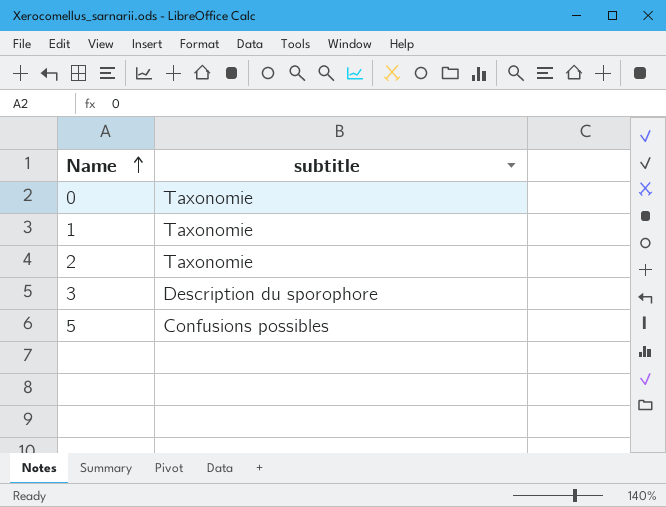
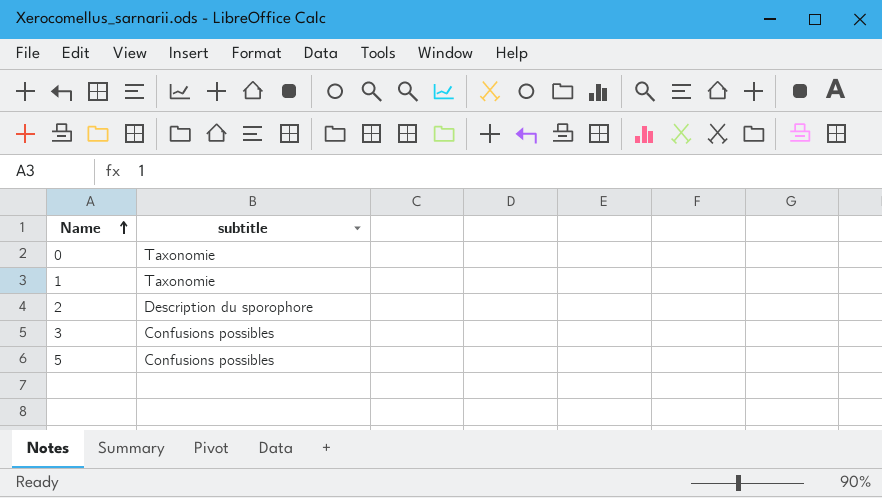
2 | subtitle: Taxonomie -> Description du sporophore
3 | subtitle: Description du sporophore -> Confusions possibles

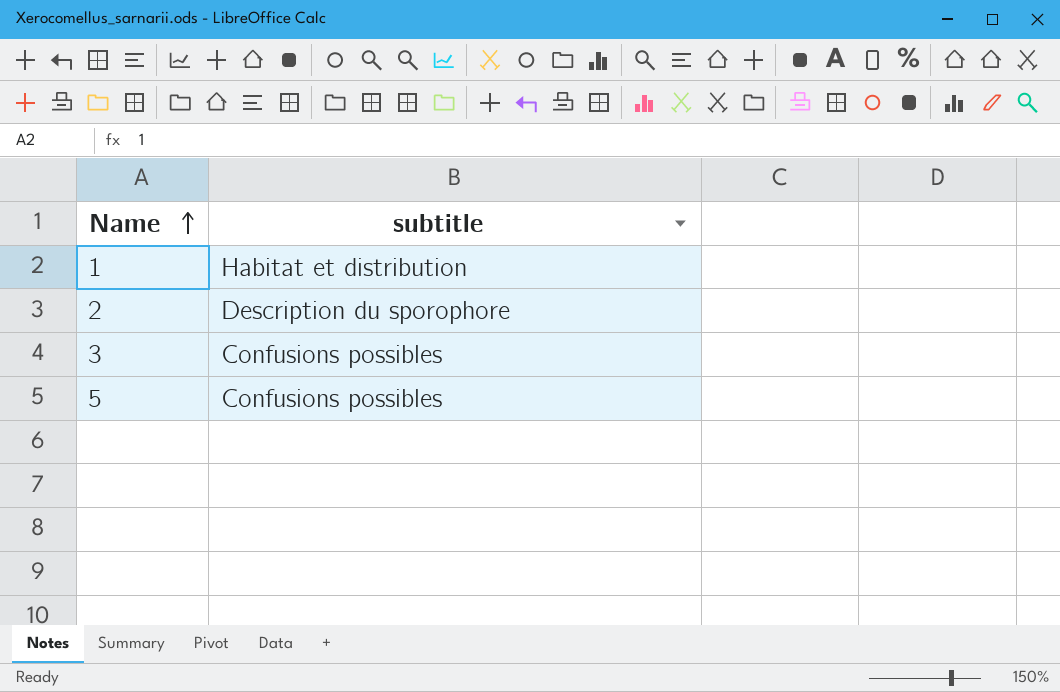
row 0: Taxonomie -> none
1 | subtitle: Taxonomie -> Habitat et distribution

